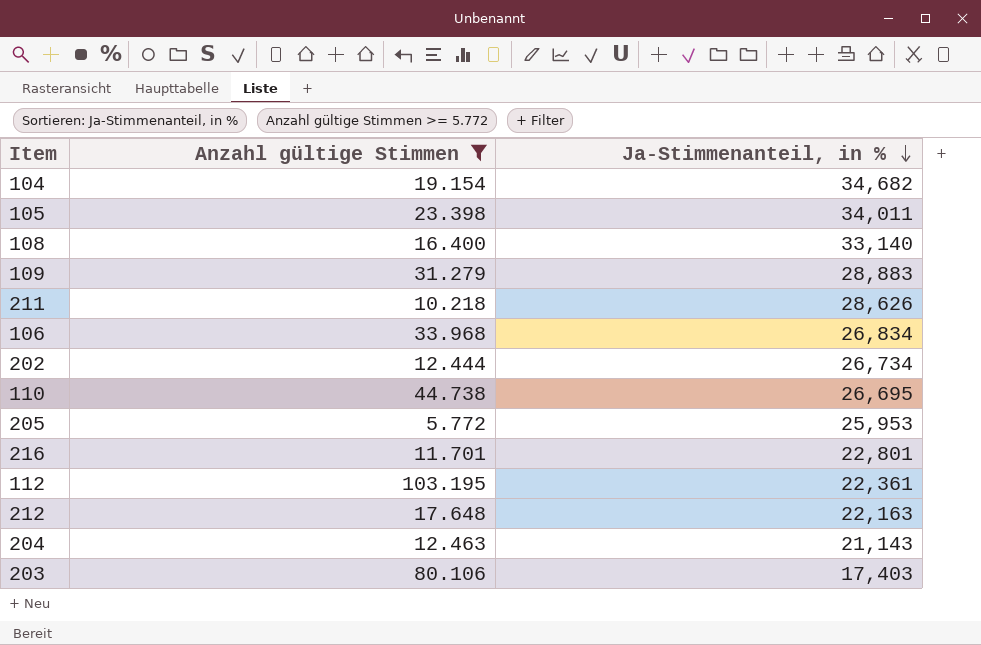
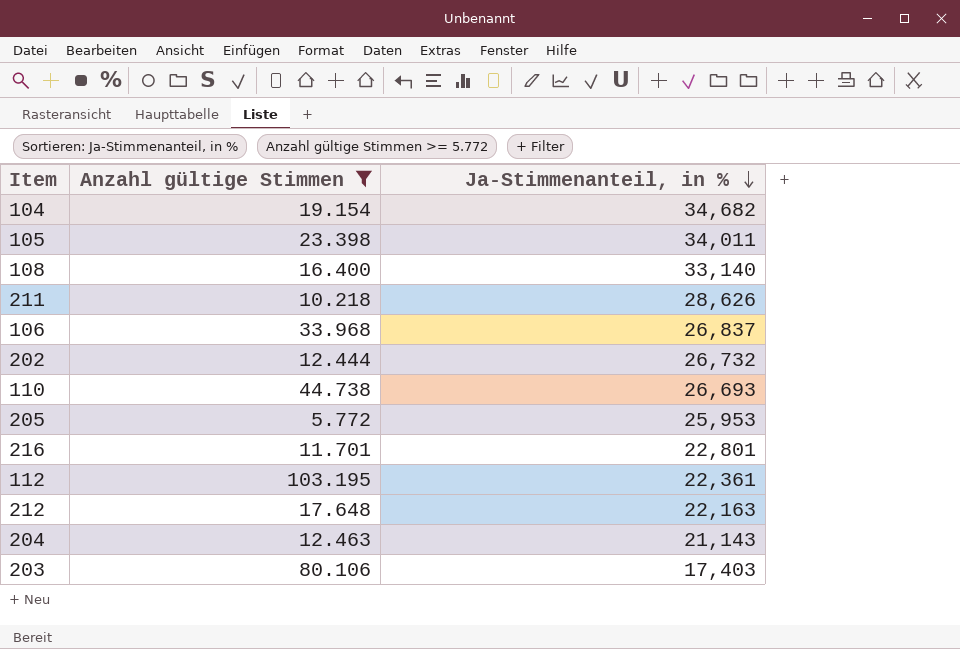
row 109: 31.279 | 28,883 -> none
106 | Ja-Stimmenanteil, in %: 26,834 -> 26,837
202 | Ja-Stimmenanteil, in %: 26,734 -> 26,732
110 | Ja-Stimmenanteil, in %: 26,695 -> 26,693

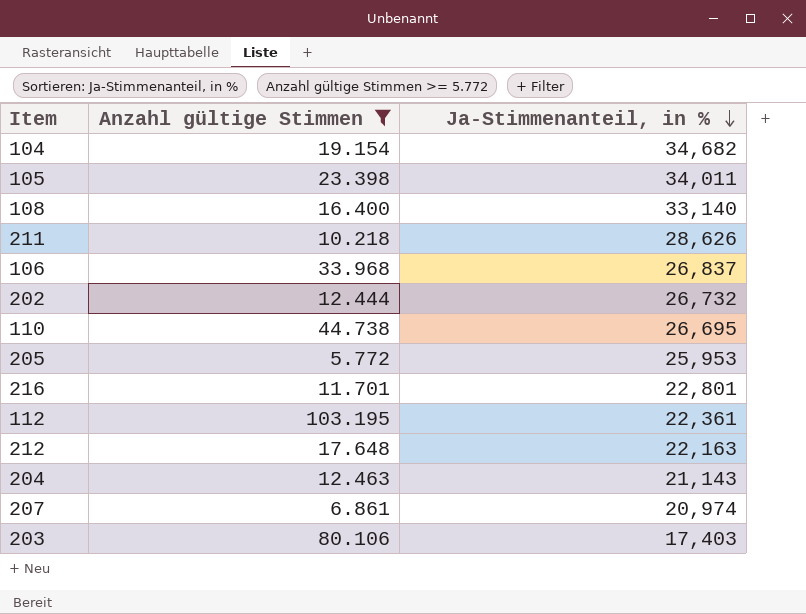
110 | Ja-Stimmenanteil, in %: 26,693 -> 26,695
row 207: none -> 6.861 | 20,974

